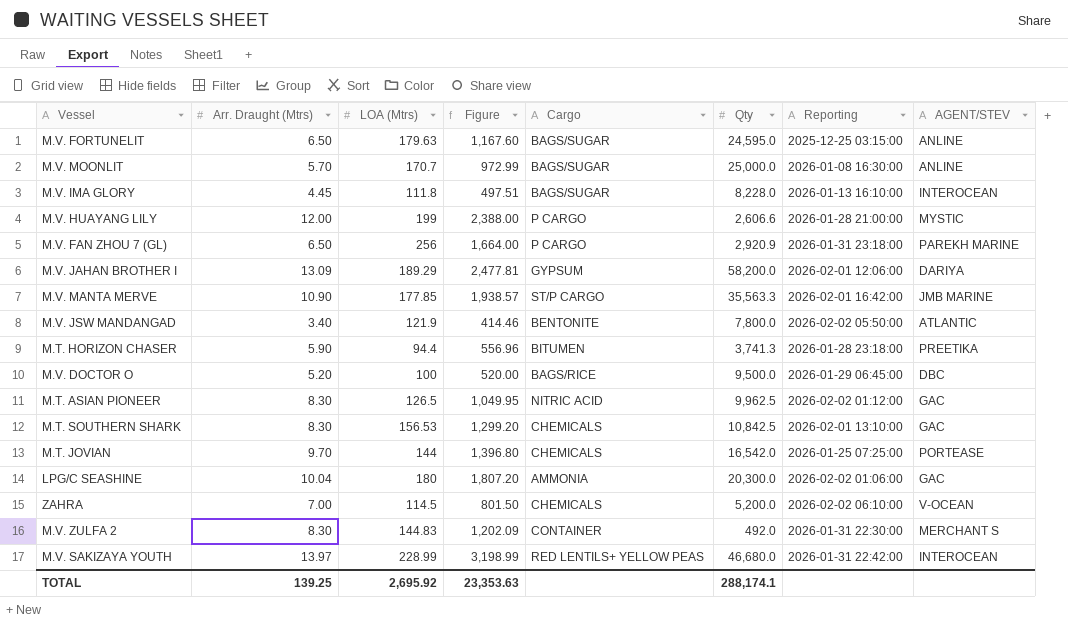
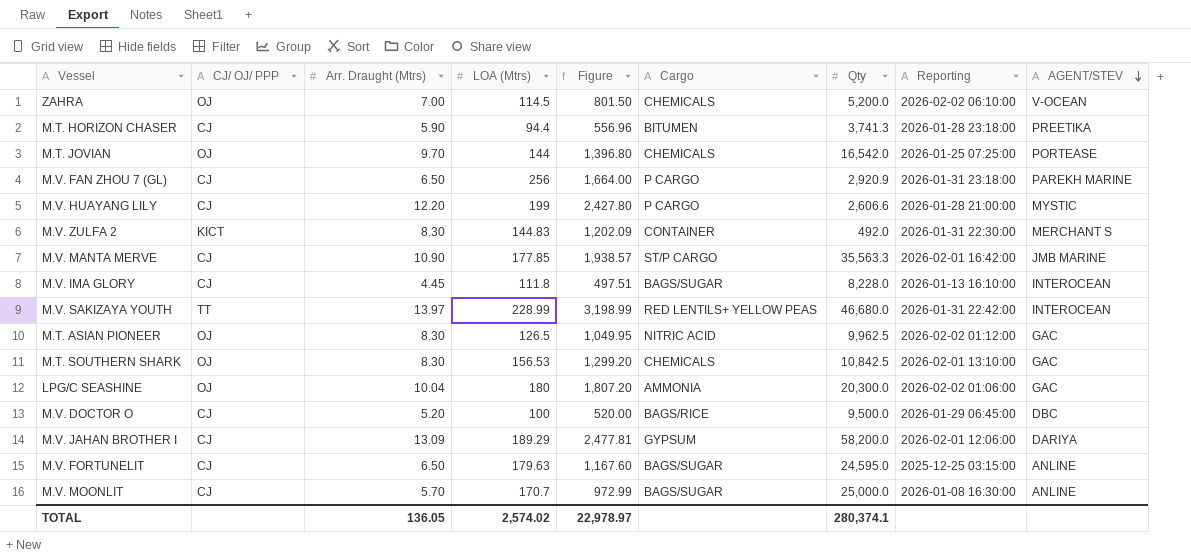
row order: none -> AGENT/STEV descending
column CJ/ OJ/ PPP | position: none -> 2
row M.V. JSW MANDANGAD: 3.40 | 121.9 | 414.46 | BENTONITE | 7,800.0 | 2026-02-02 05:50:00 | ATLANTIC -> none
M.V. HUAYANG LILY | Arr. Draught (Mtrs): 12.00 -> 12.20
M.V. HUAYANG LILY | Figure: 2,388.00 -> 2,427.80
TOTAL | Arr. Draught (Mtrs): 139.25 -> 136.05
TOTAL | LOA (Mtrs): 2,695.92 -> 2,574.02
TOTAL | Figure: 23,353.63 -> 22,978.97
TOTAL | Qty: 288,174.1 -> 280,374.1

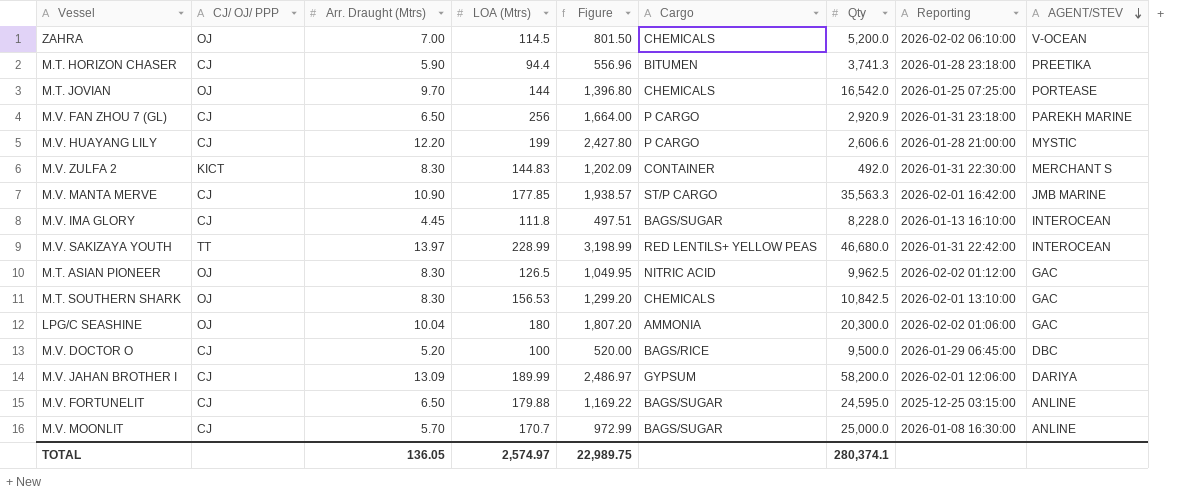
M.V. JAHAN BROTHER I | LOA (Mtrs): 189.29 -> 189.99
M.V. JAHAN BROTHER I | Figure: 2,477.81 -> 2,486.97
M.V. FORTUNELIT | LOA (Mtrs): 179.63 -> 179.88
M.V. FORTUNELIT | Figure: 1,167.60 -> 1,169.22
TOTAL | LOA (Mtrs): 2,574.02 -> 2,574.97
TOTAL | Figure: 22,978.97 -> 22,989.75

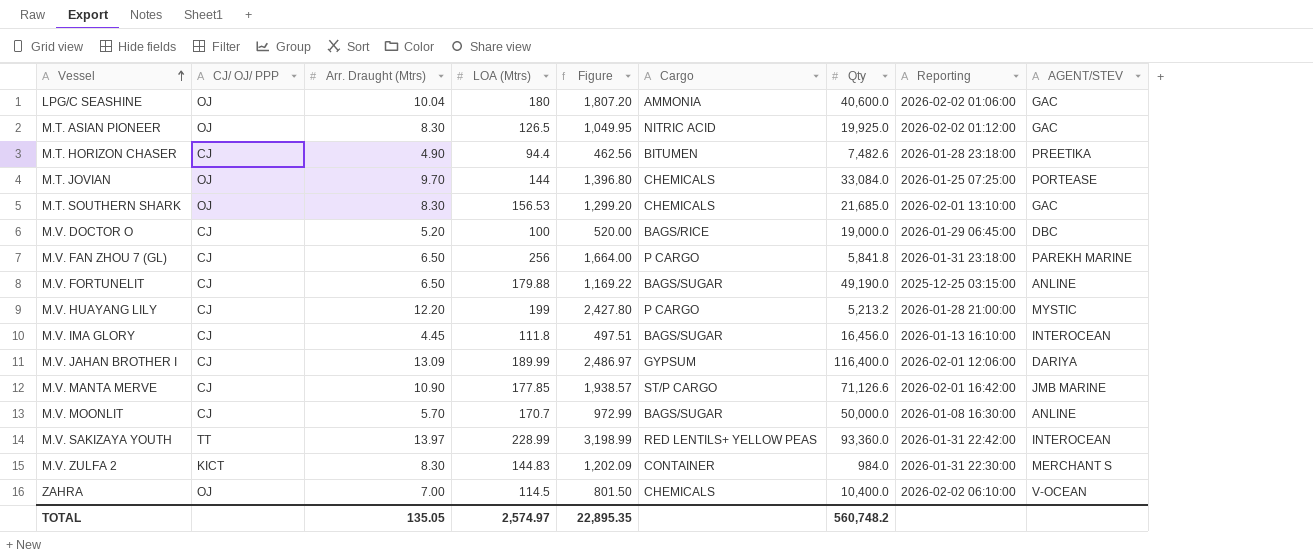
row order: AGENT/STEV descending -> Vessel ascending
LPG/C SEASHINE | Qty: 20,300.0 -> 40,600.0
M.T. ASIAN PIONEER | Qty: 9,962.5 -> 19,925.0
M.T. HORIZON CHASER | Arr. Draught (Mtrs): 5.90 -> 4.90
M.T. HORIZON CHASER | Figure: 556.96 -> 462.56
M.T. HORIZON CHASER | Qty: 3,741.3 -> 7,482.6
M.T. JOVIAN | Qty: 16,542.0 -> 33,084.0
M.T. SOUTHERN SHARK | Qty: 10,842.5 -> 21,685.0
M.V. DOCTOR O | Qty: 9,500.0 -> 19,000.0
M.V. FAN ZHOU 7 (GL) | Qty: 2,920.9 -> 5,841.8
M.V. FORTUNELIT | Qty: 24,595.0 -> 49,190.0
M.V. HUAYANG LILY | Qty: 2,606.6 -> 5,213.2
M.V. IMA GLORY | Qty: 8,228.0 -> 16,456.0
M.V. JAHAN BROTHER I | Qty: 58,200.0 -> 116,400.0
M.V. MANTA MERVE | Qty: 35,563.3 -> 71,126.6
M.V. MOONLIT | Qty: 25,000.0 -> 50,000.0
M.V. SAKIZAYA YOUTH | Qty: 46,680.0 -> 93,360.0
M.V. ZULFA 2 | Qty: 492.0 -> 984.0
ZAHRA | Qty: 5,200.0 -> 10,400.0
TOTAL | Arr. Draught (Mtrs): 136.05 -> 135.05
TOTAL | Figure: 22,989.75 -> 22,895.35
TOTAL | Qty: 280,374.1 -> 560,748.2

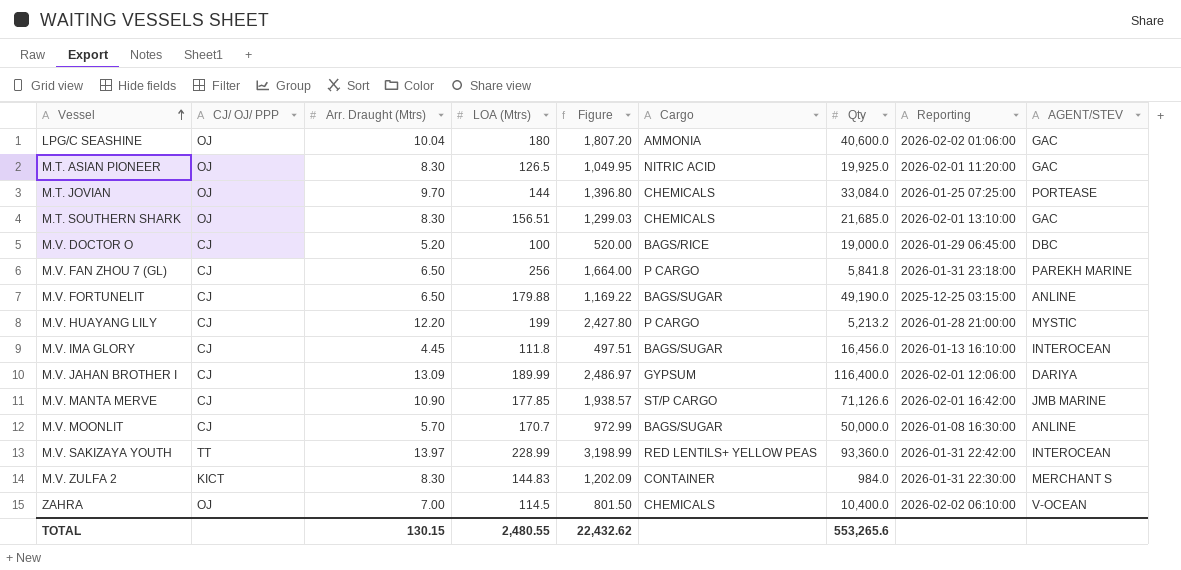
row M.T. HORIZON CHASER: CJ | 4.90 | 94.4 | 462.56 | BITUMEN | 7,482.6 | 2026-01-28 23:18:00 | PREETIKA -> none
M.T. ASIAN PIONEER | Reporting: 2026-02-02 01:12:00 -> 2026-02-01 11:20:00
M.T. SOUTHERN SHARK | LOA (Mtrs): 156.53 -> 156.51
M.T. SOUTHERN SHARK | Figure: 1,299.20 -> 1,299.03
TOTAL | Arr. Draught (Mtrs): 135.05 -> 130.15
TOTAL | LOA (Mtrs): 2,574.97 -> 2,480.55
TOTAL | Figure: 22,895.35 -> 22,432.62
TOTAL | Qty: 560,748.2 -> 553,265.6

